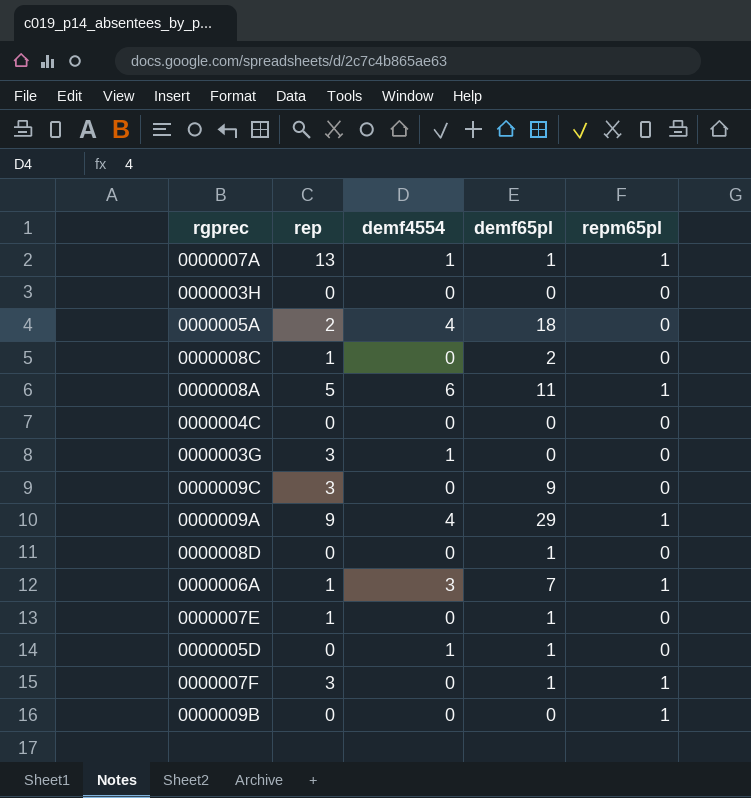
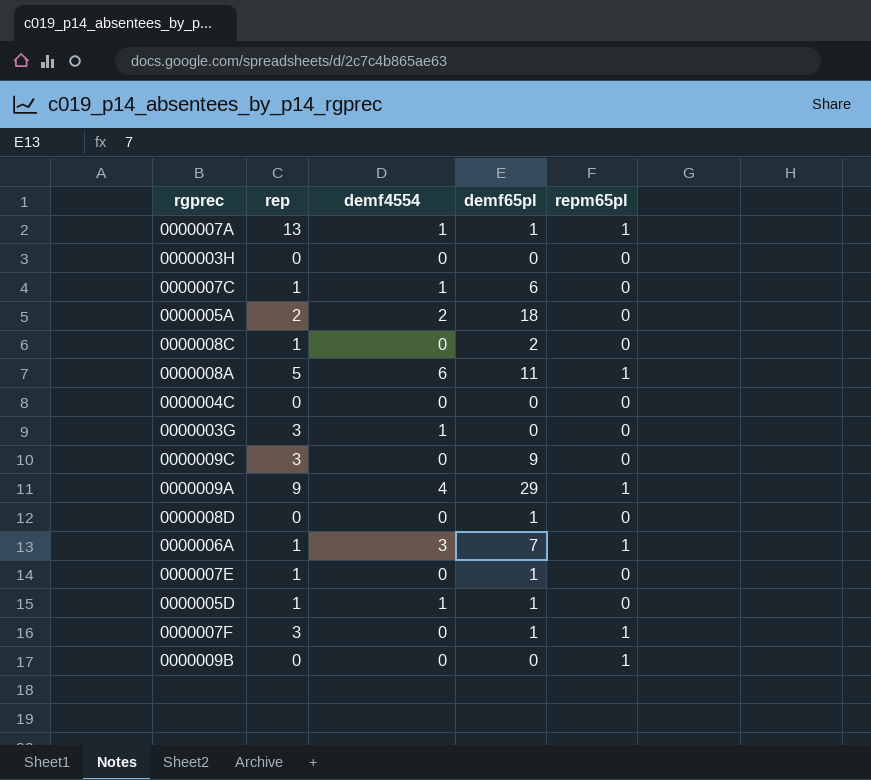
row 0000007C: none -> 1 | 1 | 6 | 0
0000005A | demf4554: 4 -> 2
0000005D | rep: 0 -> 1

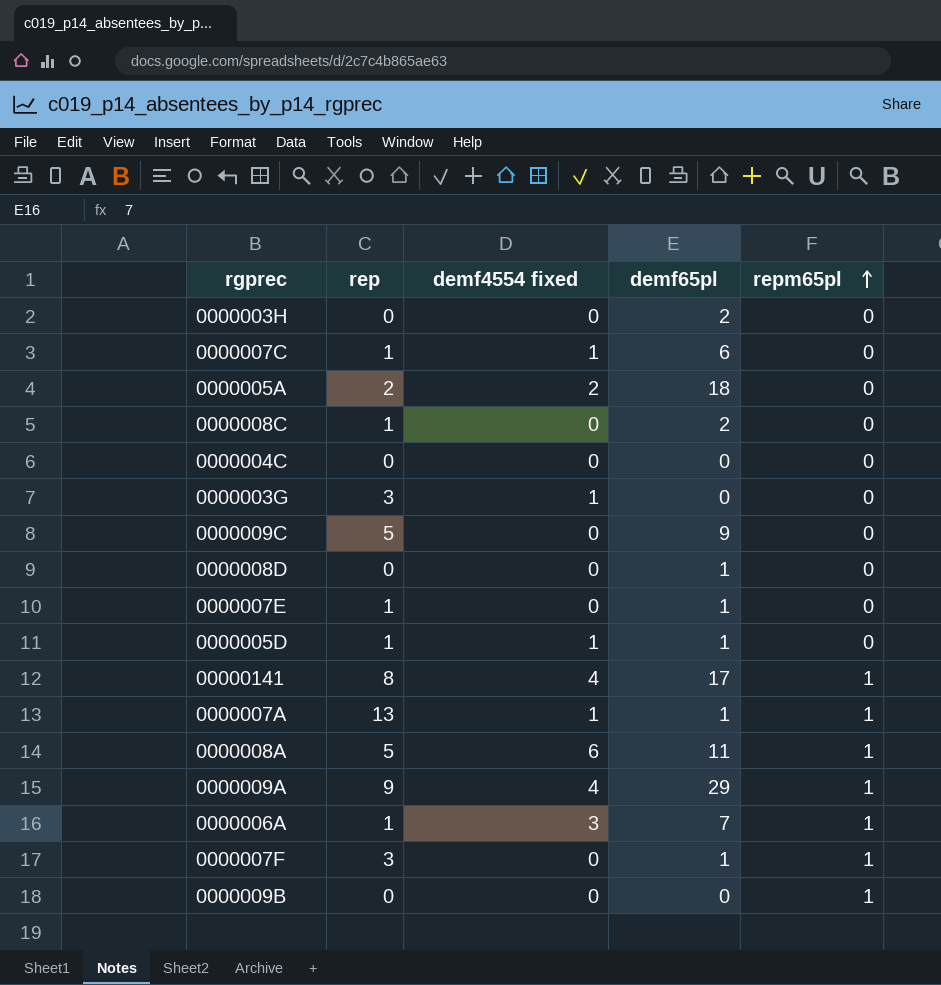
row order: none -> repm65pl ascending
column name: demf4554 -> demf4554 fixed
0000003H | demf65pl: 0 -> 2
0000009C | rep: 3 -> 5
row 00000141: none -> 8 | 4 | 17 | 1

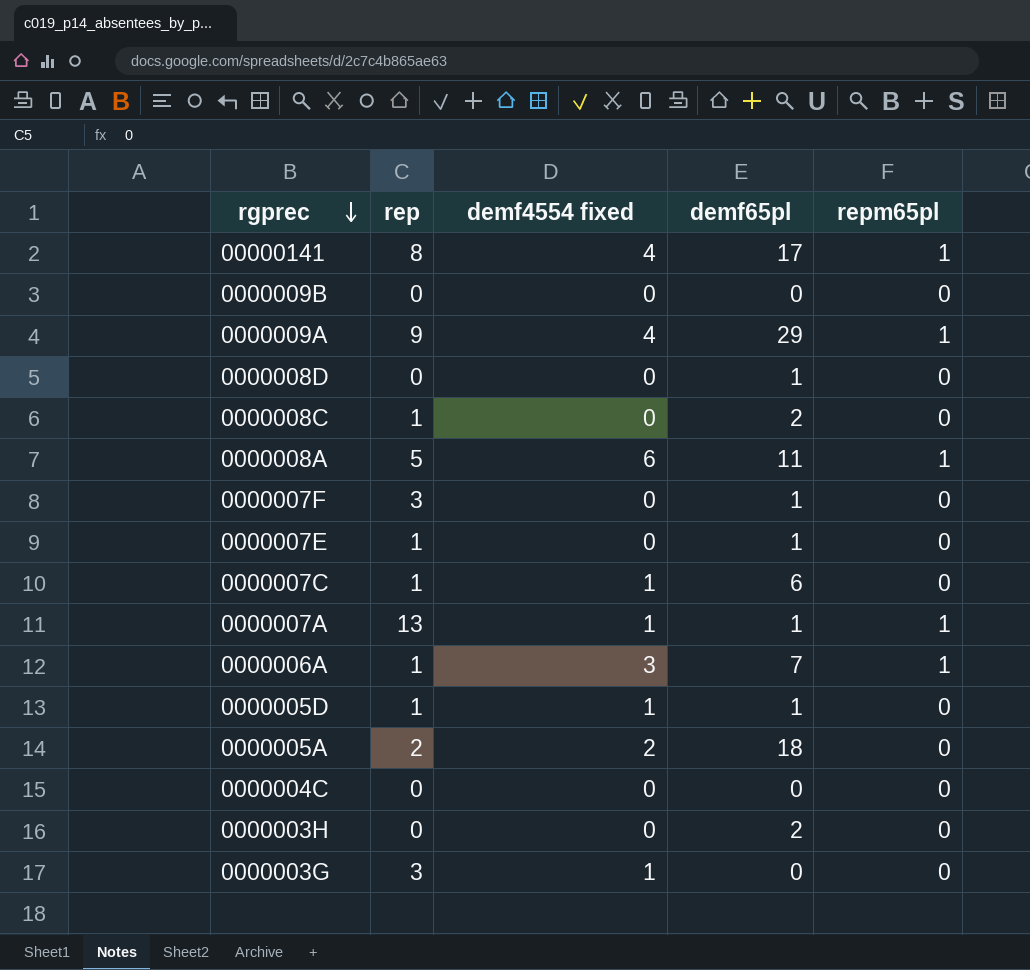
row order: repm65pl ascending -> rgprec descending
row 0000009C: 5 | 0 | 9 | 0 -> none
0000009B | repm65pl: 1 -> 0
0000007F | repm65pl: 1 -> 0

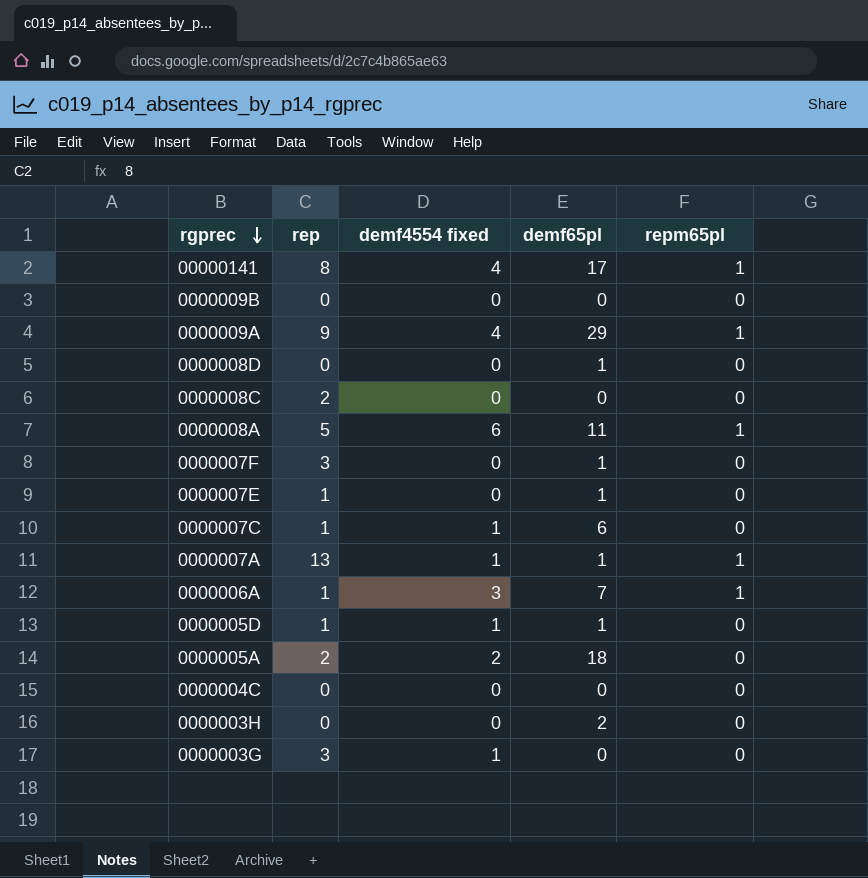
0000008C | rep: 1 -> 2
0000008C | demf65pl: 2 -> 0

